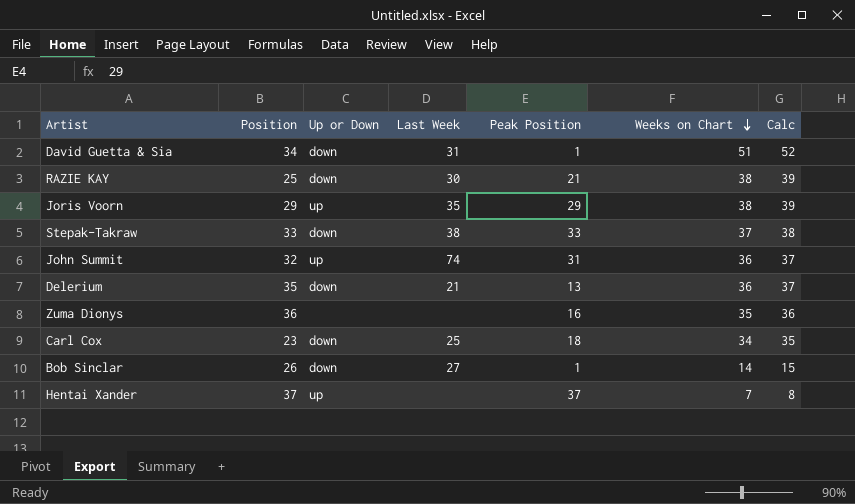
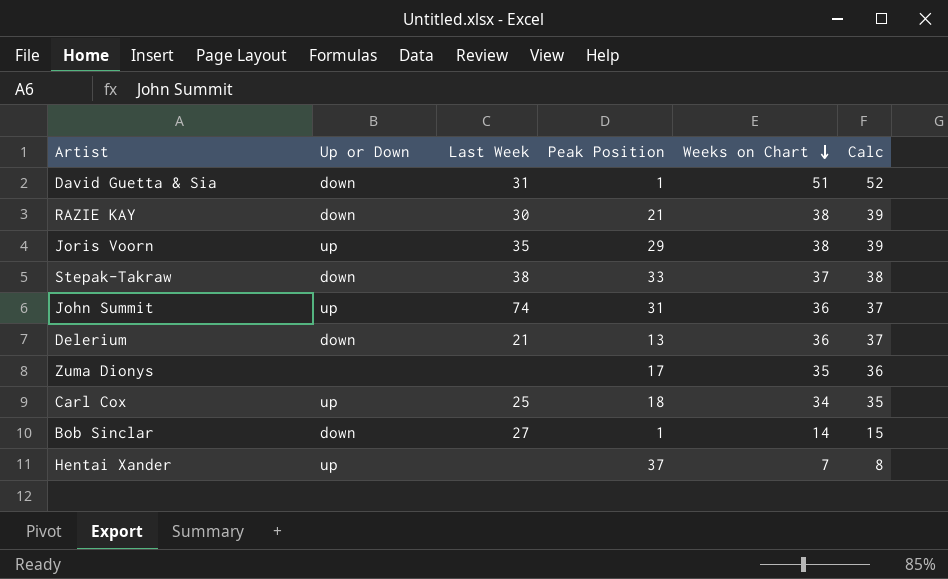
column Position | position: 2 -> none
Zuma Dionys | Peak Position: 16 -> 17
Carl Cox | Up or Down: down -> up

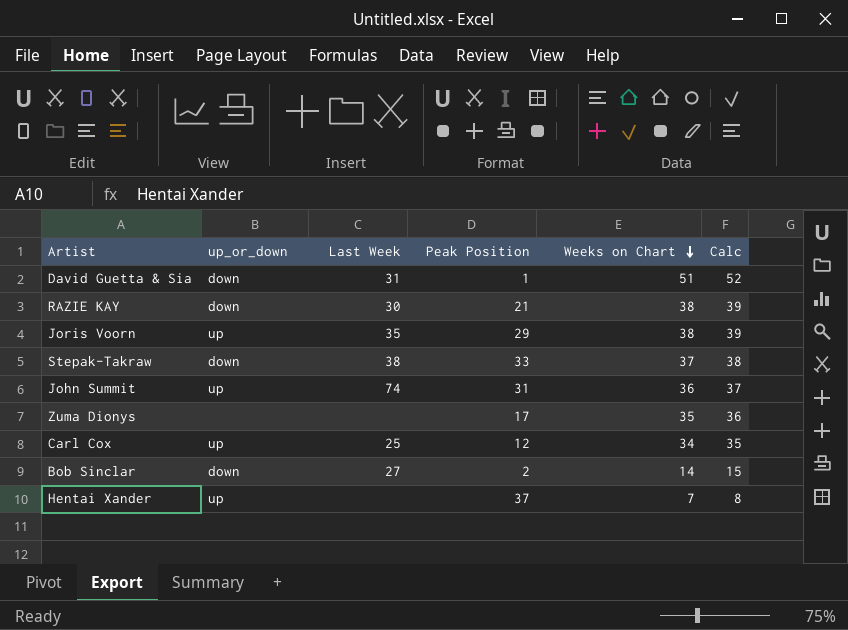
column name: Up or Down -> up_or_down
row Delerium: down | 21 | 13 | 36 | 37 -> none
Carl Cox | Peak Position: 18 -> 12
Bob Sinclar | Peak Position: 1 -> 2

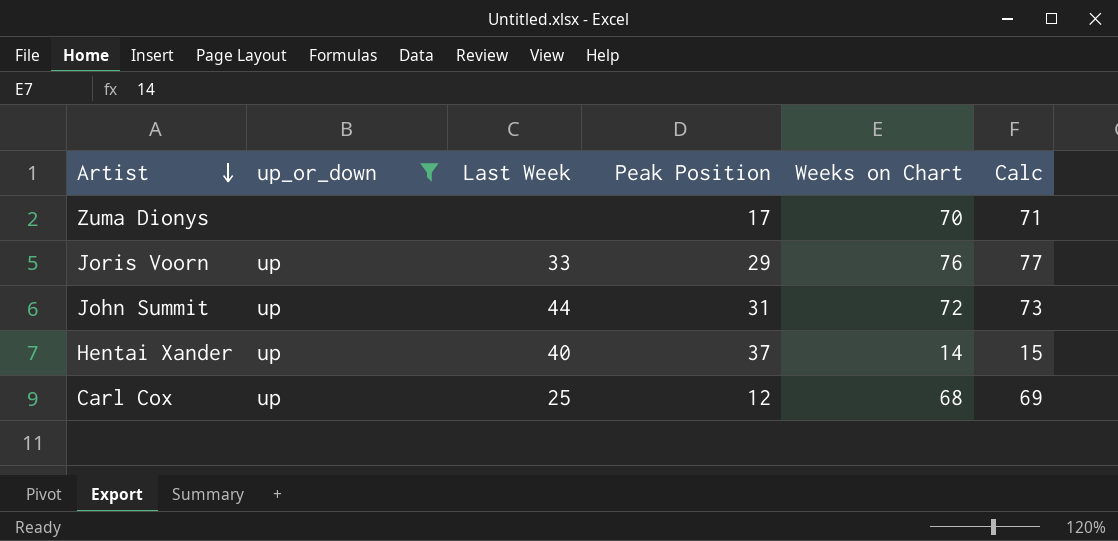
filter: none -> up_or_down != down
row order: Weeks on Chart descending -> Artist descending
Zuma Dionys | Weeks on Chart: 35 -> 70
Zuma Dionys | Calc: 36 -> 71
Joris Voorn | Last Week: 35 -> 33
Joris Voorn | Weeks on Chart: 38 -> 76
Joris Voorn | Calc: 39 -> 77
John Summit | Last Week: 74 -> 44
John Summit | Weeks on Chart: 36 -> 72
John Summit | Calc: 37 -> 73
Hentai Xander | Last Week: none -> 40
Hentai Xander | Weeks on Chart: 7 -> 14
Hentai Xander | Calc: 8 -> 15
Carl Cox | Weeks on Chart: 34 -> 68
Carl Cox | Calc: 35 -> 69

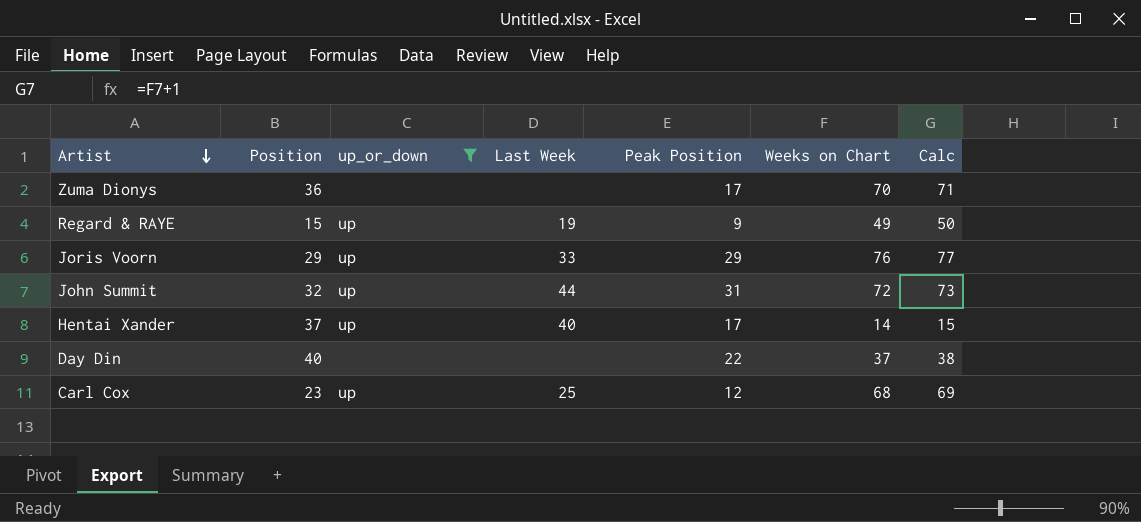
column Position | position: none -> 2
row Regard & RAYE: none -> 15 | up | 19 | 9 | 49 | 50
Hentai Xander | Peak Position: 37 -> 17
row Day Din: none -> 40 | none | none | 22 | 37 | 38

